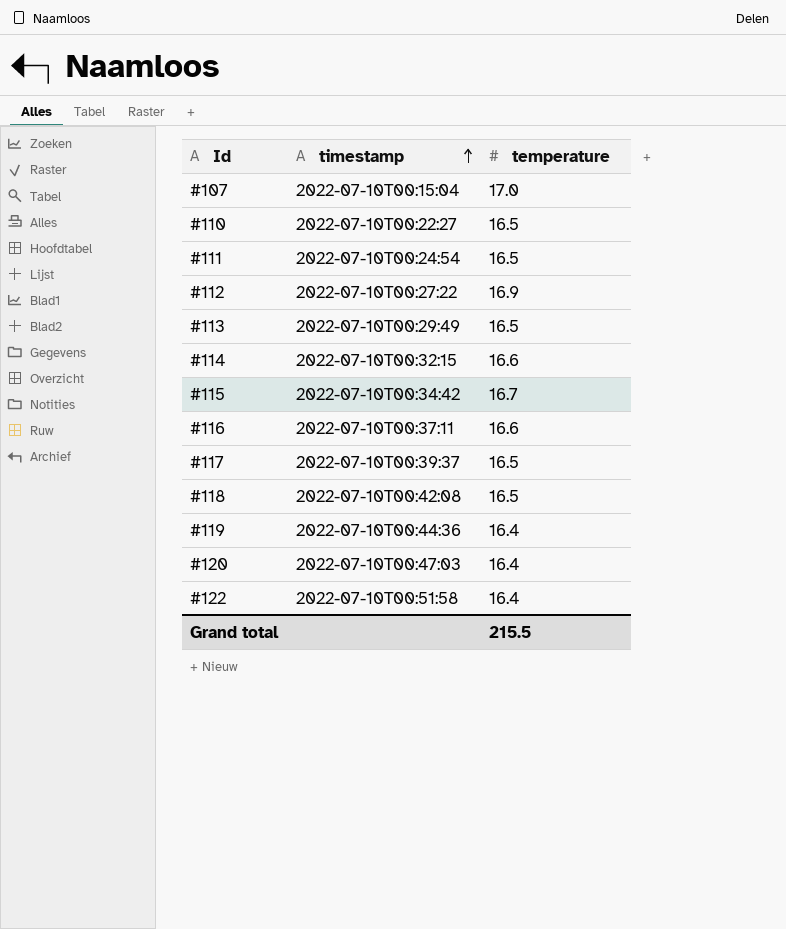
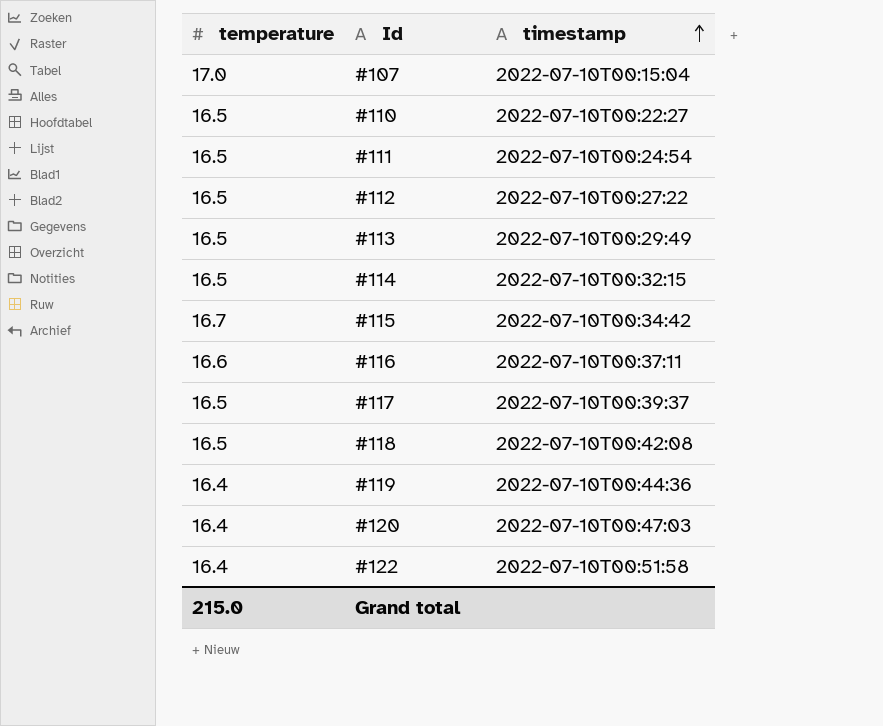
column temperature | position: 3 -> 1
#112 | temperature: 16.9 -> 16.5
#114 | temperature: 16.6 -> 16.5
Grand total | temperature: 215.5 -> 215.0

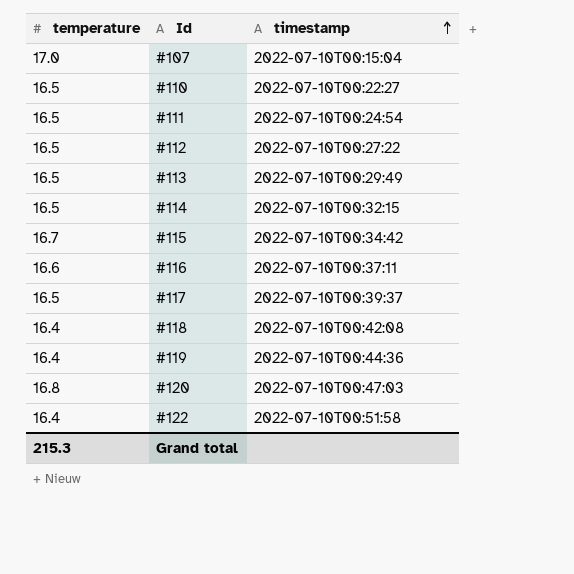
#118 | temperature: 16.5 -> 16.4
#120 | temperature: 16.4 -> 16.8
Grand total | temperature: 215.0 -> 215.3

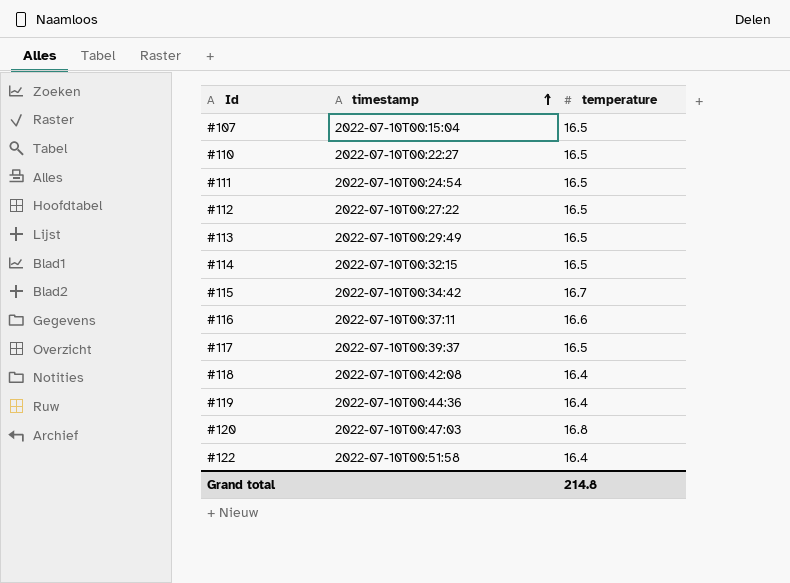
column temperature | position: 1 -> 3
#107 | temperature: 17.0 -> 16.5
Grand total | temperature: 215.3 -> 214.8

